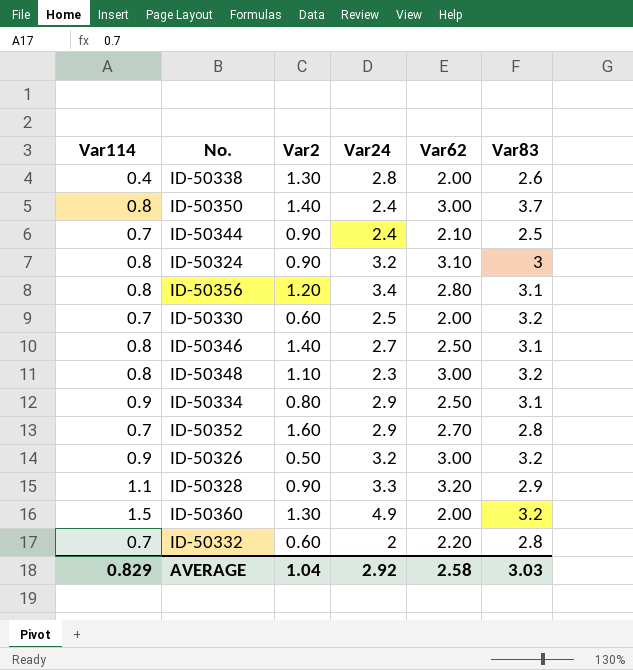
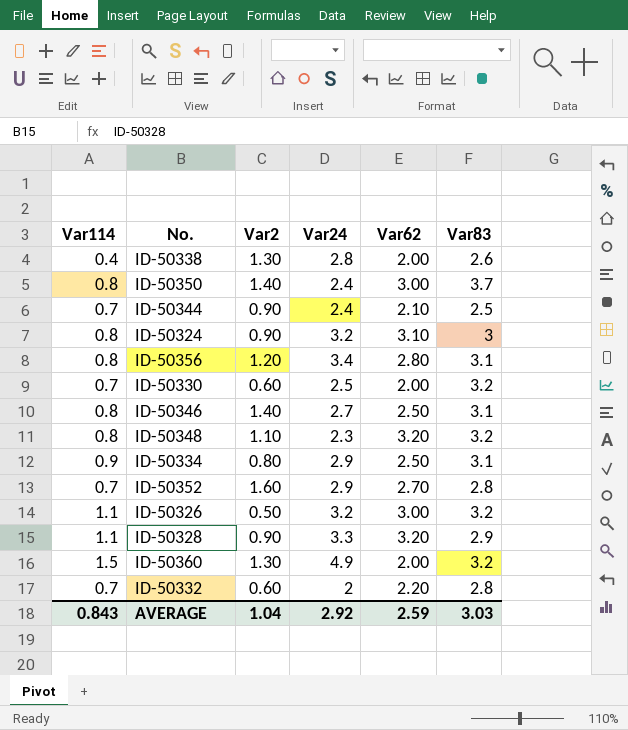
ID-50348 | Var62: 3.00 -> 3.20
ID-50326 | Var114: 0.9 -> 1.1
AVERAGE | Var114: 0.829 -> 0.843
AVERAGE | Var62: 2.58 -> 2.59

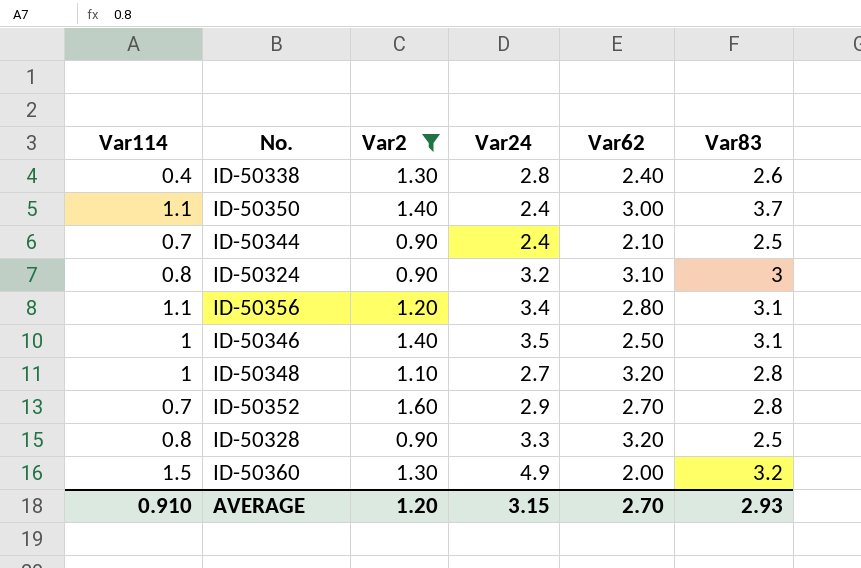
filter: none -> Var2 >= 0.90
ID-50338 | Var62: 2.00 -> 2.40
ID-50350 | Var114: 0.8 -> 1.1
ID-50356 | Var114: 0.8 -> 1.1
ID-50346 | Var114: 0.8 -> 1
ID-50346 | Var24: 2.7 -> 3.5
ID-50348 | Var114: 0.8 -> 1
ID-50348 | Var24: 2.3 -> 2.7
ID-50348 | Var83: 3.2 -> 2.8
ID-50328 | Var114: 1.1 -> 0.8
ID-50328 | Var83: 2.9 -> 2.5
AVERAGE | Var114: 0.843 -> 0.910
AVERAGE | Var2: 1.04 -> 1.20
AVERAGE | Var24: 2.92 -> 3.15
AVERAGE | Var62: 2.59 -> 2.70
AVERAGE | Var83: 3.03 -> 2.93

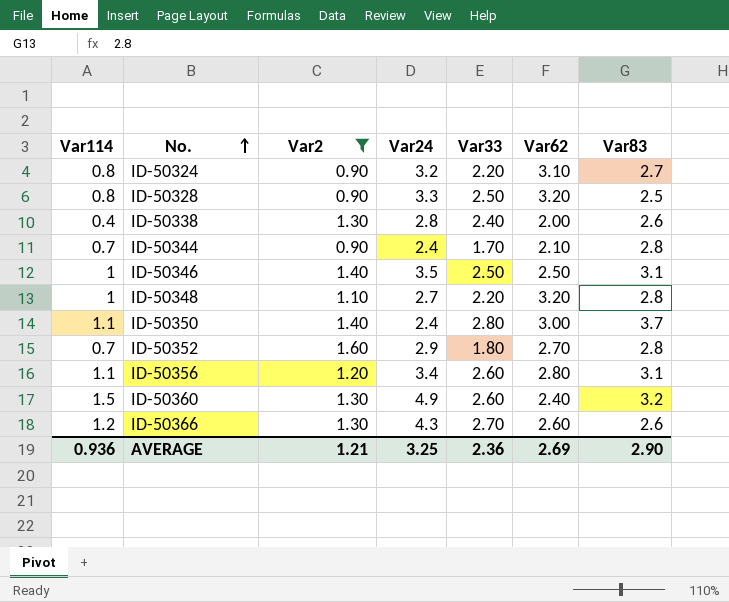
row order: none -> No. ascending
column Var33 | position: none -> 5
ID-50324 | Var83: 3 -> 2.7
ID-50338 | Var62: 2.40 -> 2.00
ID-50344 | Var83: 2.5 -> 2.8
ID-50360 | Var62: 2.00 -> 2.40
row ID-50366: none -> 1.2 | 1.30 | 4.3 | 2.70 | 2.60 | 2.6
AVERAGE | Var114: 0.910 -> 0.936
AVERAGE | Var2: 1.20 -> 1.21
AVERAGE | Var24: 3.15 -> 3.25
AVERAGE | Var62: 2.70 -> 2.69
AVERAGE | Var83: 2.93 -> 2.90

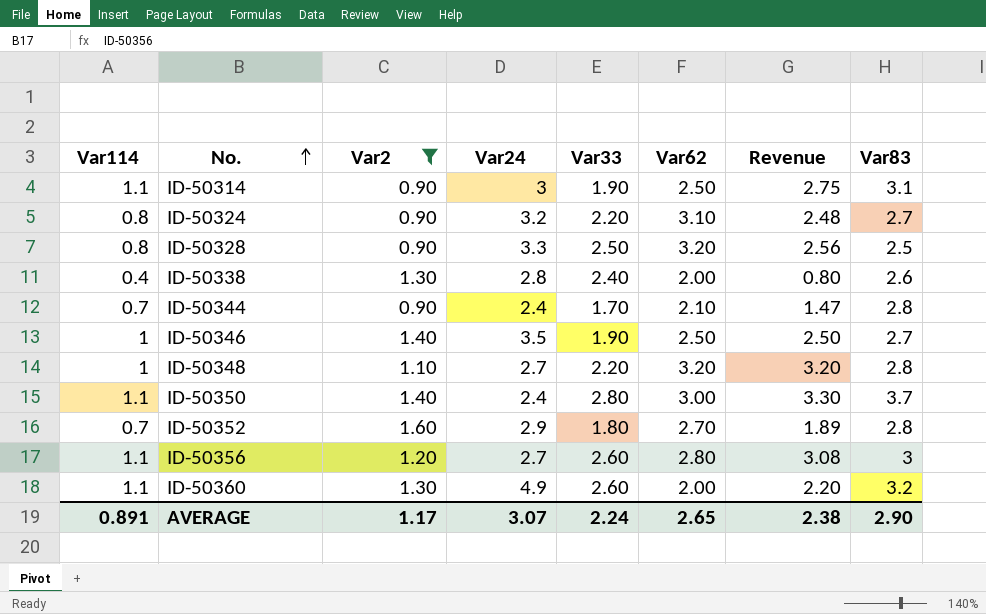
column Revenue | formula: none -> [Var114] * [Var62]
row ID-50366: 1.2 | 1.30 | 4.3 | 2.70 | 2.60 | 2.6 -> none
row ID-50314: none -> 1.1 | 0.90 | 3 | 1.90 | 2.50 | 2.75 | 3.1
ID-50346 | Var33: 2.50 -> 1.90
ID-50346 | Var83: 3.1 -> 2.7
ID-50356 | Var24: 3.4 -> 2.7
ID-50356 | Var83: 3.1 -> 3
ID-50360 | Var114: 1.5 -> 1.1
ID-50360 | Var62: 2.40 -> 2.00
AVERAGE | Var114: 0.936 -> 0.891
AVERAGE | Var2: 1.21 -> 1.17
AVERAGE | Var24: 3.25 -> 3.07
AVERAGE | Var33: 2.36 -> 2.24
AVERAGE | Var62: 2.69 -> 2.65

